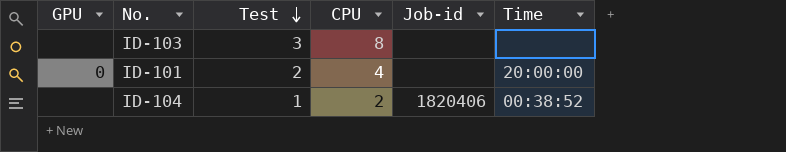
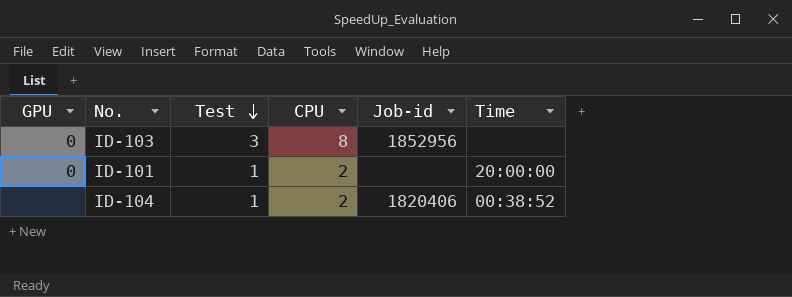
ID-103 | GPU: none -> 0
ID-103 | Job-id: none -> 1852956
ID-101 | Test: 2 -> 1
ID-101 | CPU: 4 -> 2

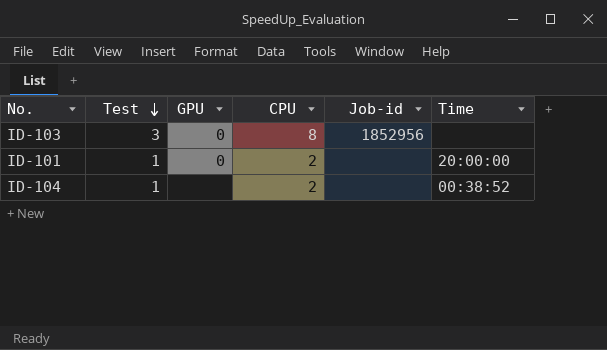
column GPU | position: 1 -> 3
ID-104 | Job-id: 1820406 -> none

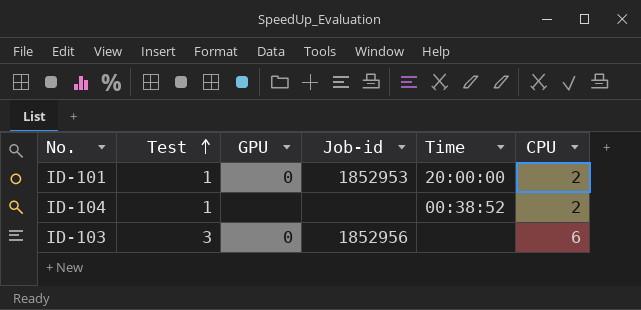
row order: Test descending -> Test ascending
column CPU | position: 4 -> 6
ID-101 | Job-id: none -> 1852953
ID-103 | CPU: 8 -> 6

